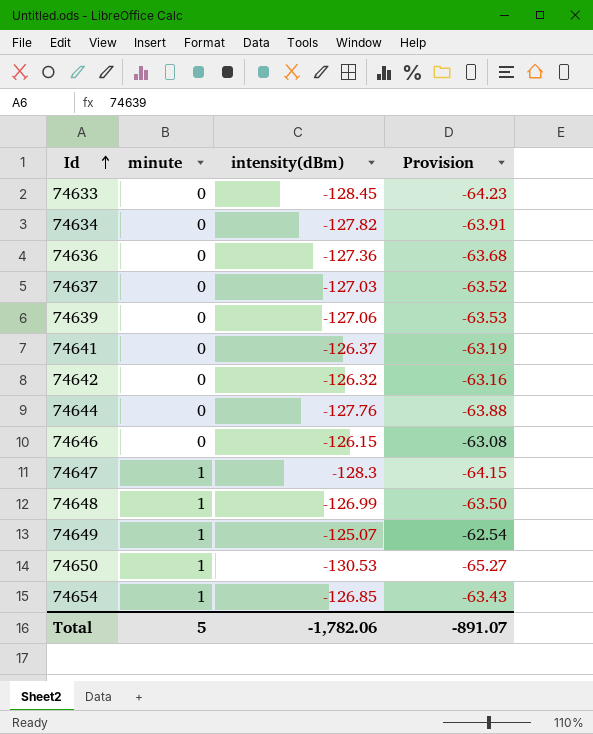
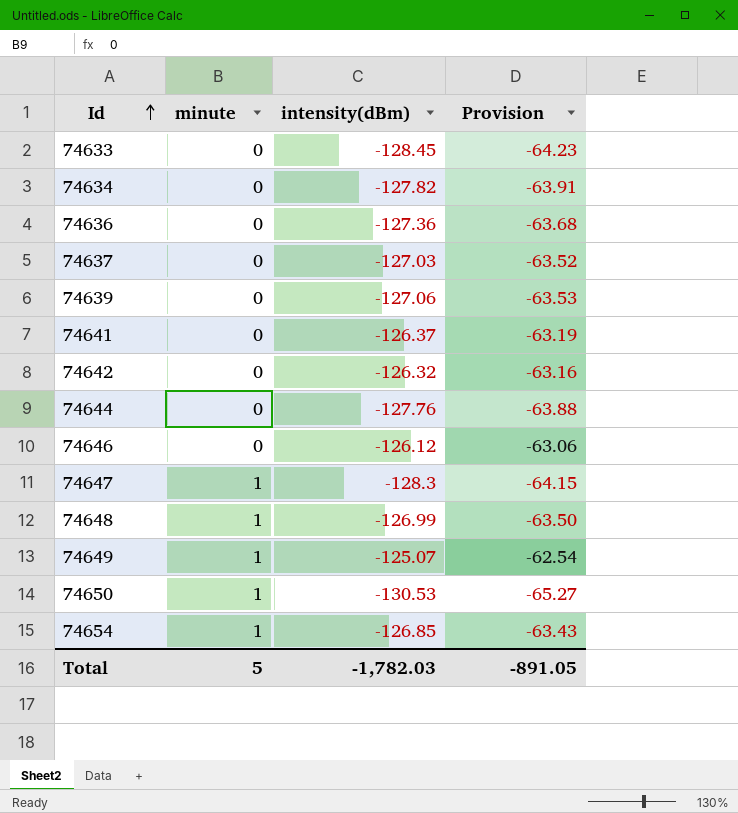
74646 | intensity(dBm): -126.15 -> -126.12
74646 | Provision: -63.08 -> -63.06
Total | intensity(dBm): -1,782.06 -> -1,782.03
Total | Provision: -891.07 -> -891.05

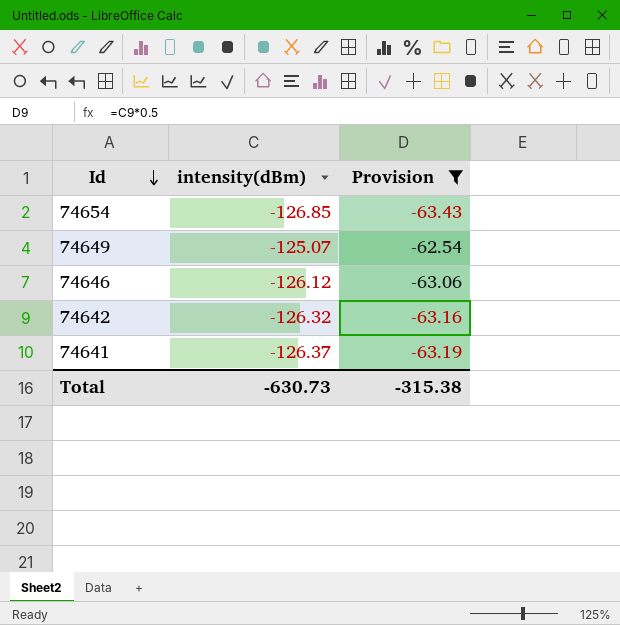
filter: none -> Provision >= -63.43
row order: Id ascending -> Id descending
column minute | position: 2 -> none
Total | intensity(dBm): -1,782.03 -> -630.73
Total | Provision: -891.05 -> -315.38

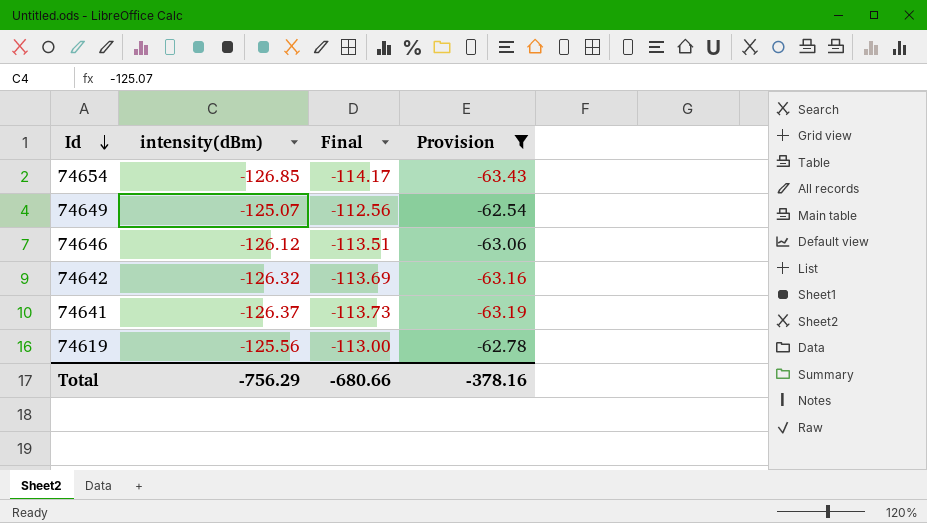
column Final | formula: none -> [intensity(dBm)] * 0.9
row 74619: none -> -125.56 | -113.00 | -62.78
Total | intensity(dBm): -630.73 -> -756.29
Total | Provision: -315.38 -> -378.16

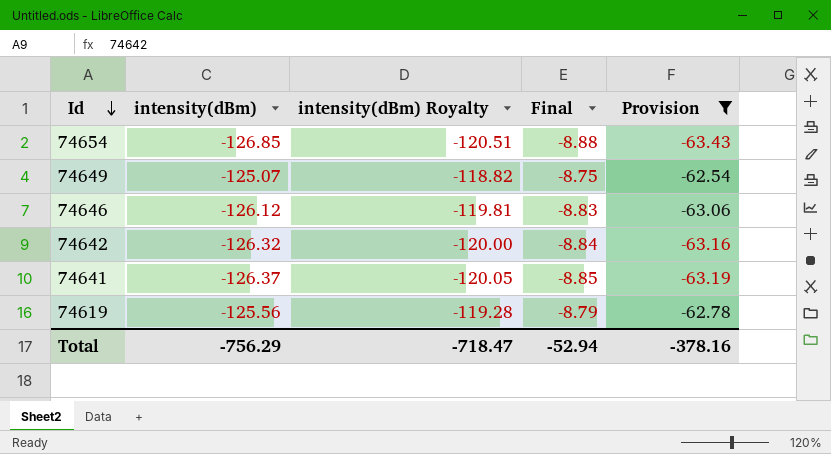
column intensity(dBm) Royalty | formula: none -> [intensity(dBm)] * 0.95
column Final | formula: [intensity(dBm)] * 0.9 -> [intensity(dBm)] * 0.07
Total | Final: -680.66 -> -52.94

